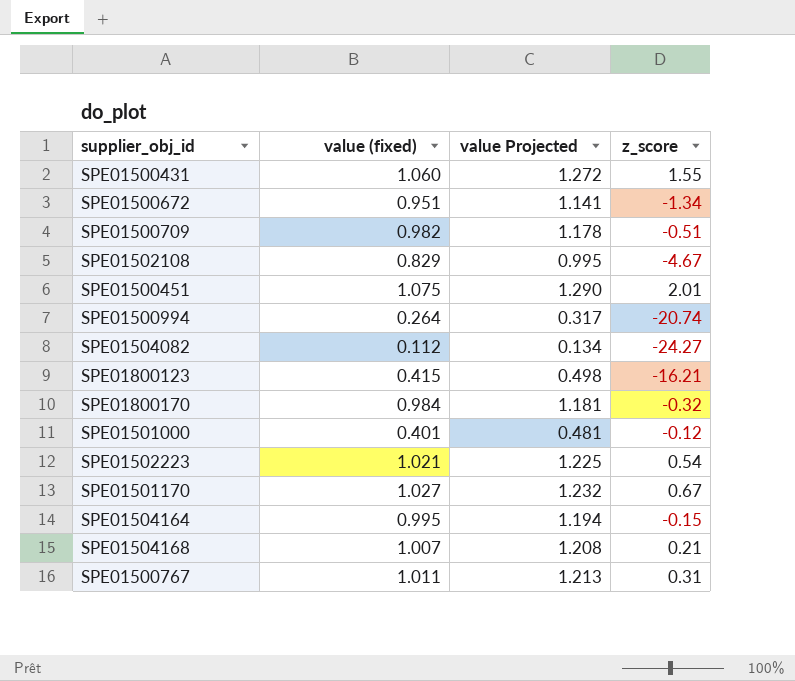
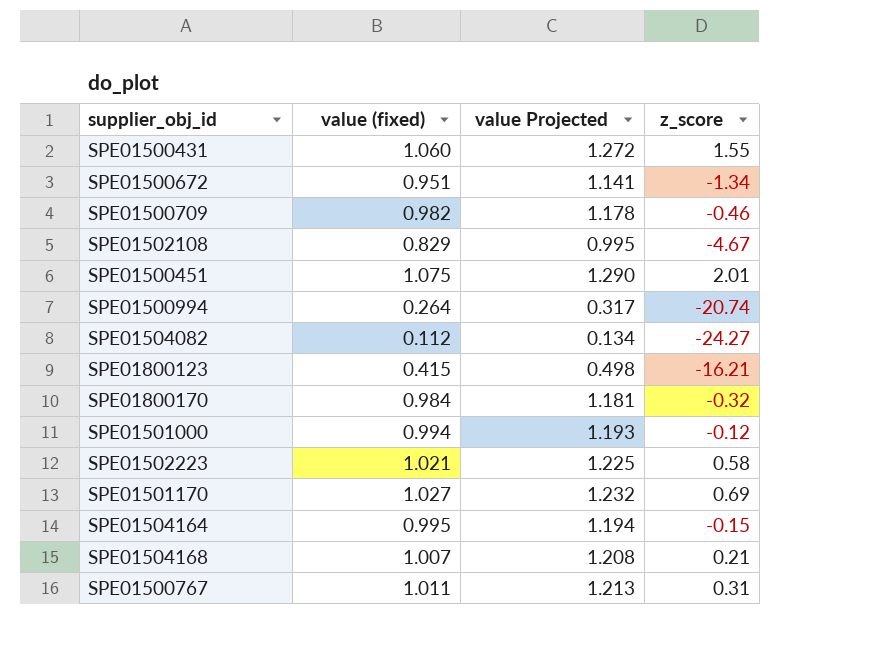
SPE01500709 | z_score: -0.51 -> -0.46
SPE01501000 | value (fixed): 0.401 -> 0.994
SPE01501000 | value Projected: 0.481 -> 1.193
SPE01502223 | z_score: 0.54 -> 0.58
SPE01501170 | z_score: 0.67 -> 0.69

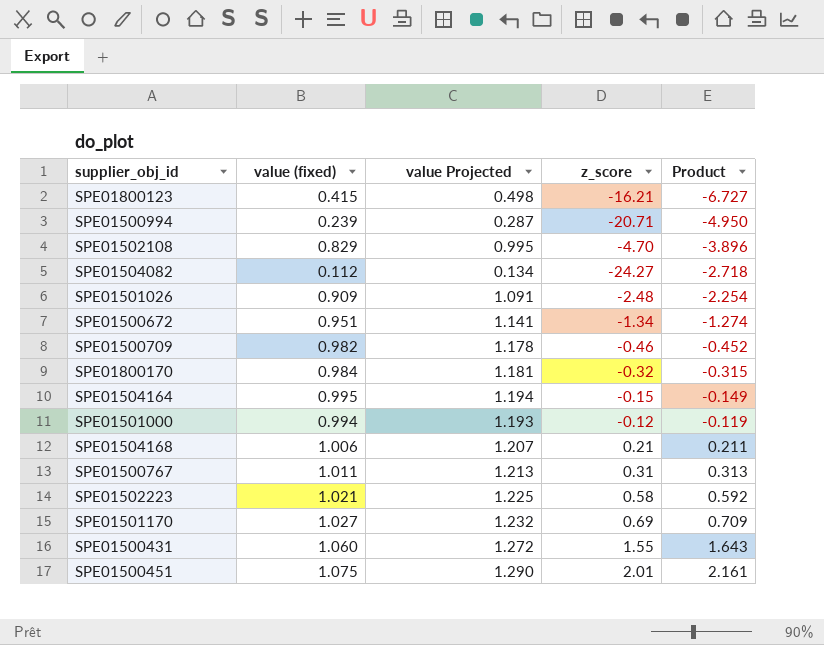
row order: none -> Product ascending
column Product | formula: none -> [value (fixed)] * [z_score]
SPE01500994 | value (fixed): 0.264 -> 0.239
SPE01500994 | value Projected: 0.317 -> 0.287
SPE01500994 | z_score: -20.74 -> -20.71
SPE01502108 | z_score: -4.67 -> -4.70
row SPE01501026: none -> 0.909 | 1.091 | -2.48 | -2.254
SPE01504168 | value (fixed): 1.007 -> 1.006
SPE01504168 | value Projected: 1.208 -> 1.207

